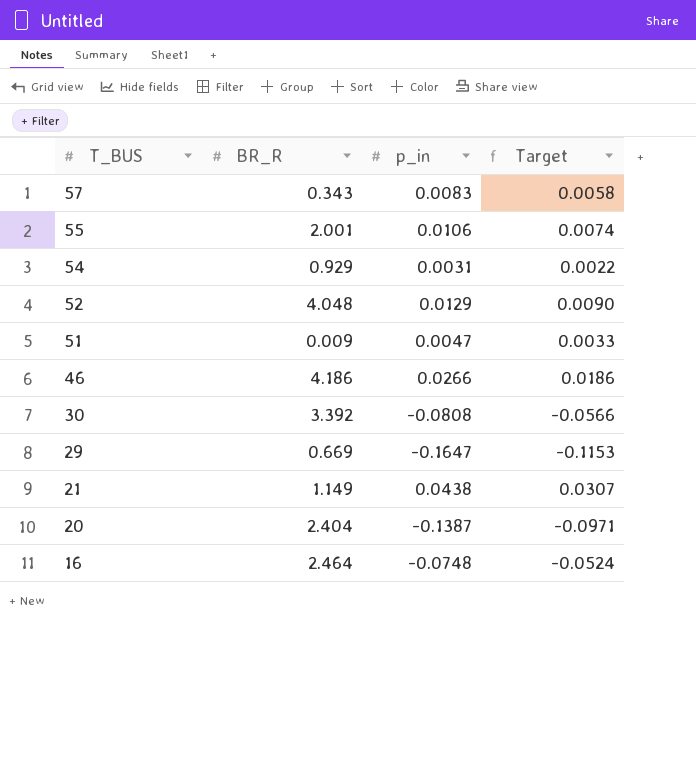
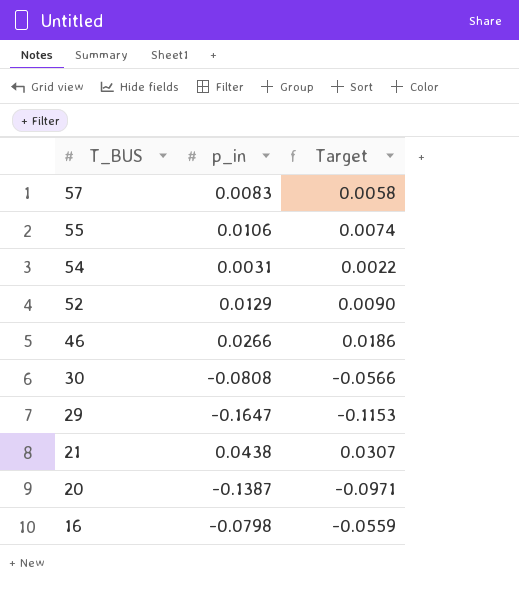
column BR_R | position: 2 -> none
row 51: 0.009 | 0.0047 | 0.0033 -> none
16 | p_in: -0.0748 -> -0.0798
16 | Target: -0.0524 -> -0.0559

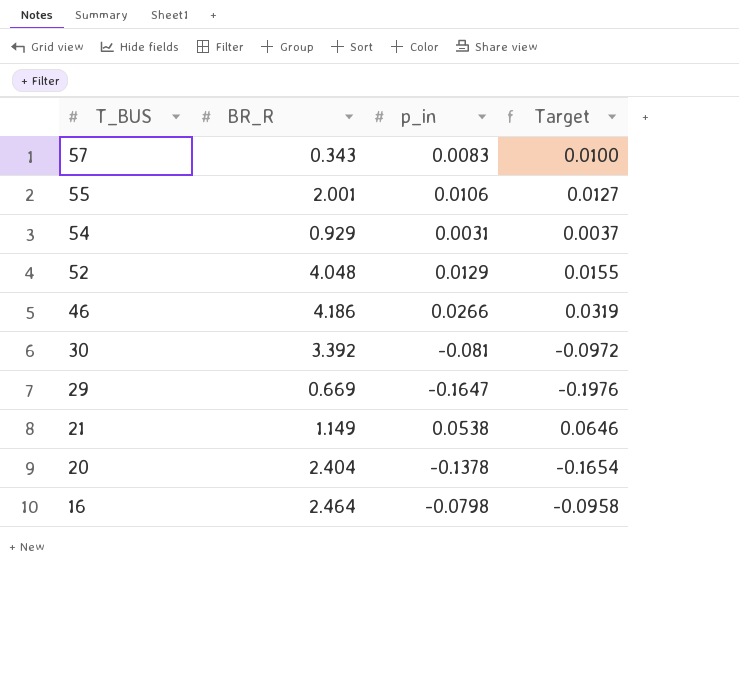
column BR_R | position: none -> 2
column Target | formula: [p_in] * 0.7 -> [p_in] * 1.2
30 | p_in: -0.0808 -> -0.081
21 | p_in: 0.0438 -> 0.0538
20 | p_in: -0.1387 -> -0.1378

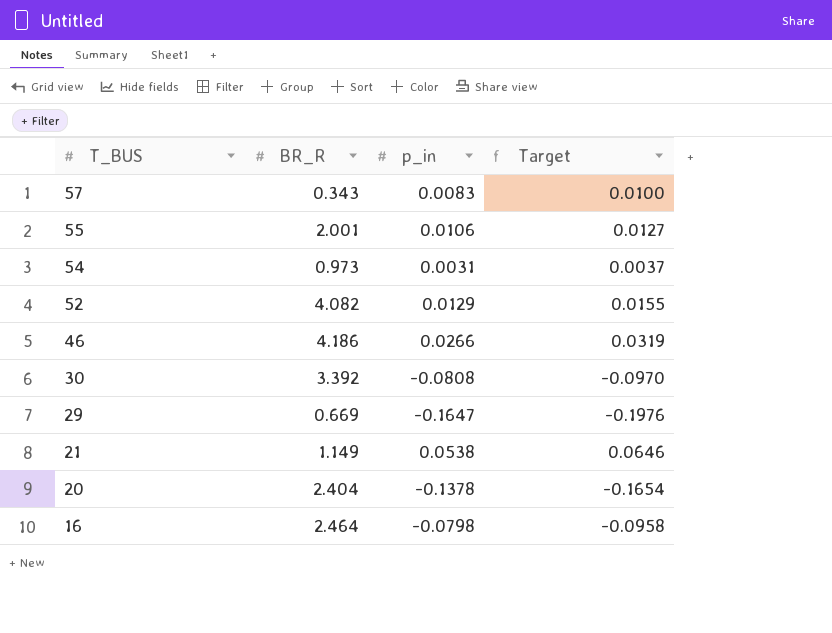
54 | BR_R: 0.929 -> 0.973
52 | BR_R: 4.048 -> 4.082
30 | p_in: -0.081 -> -0.0808
30 | Target: -0.0972 -> -0.0970

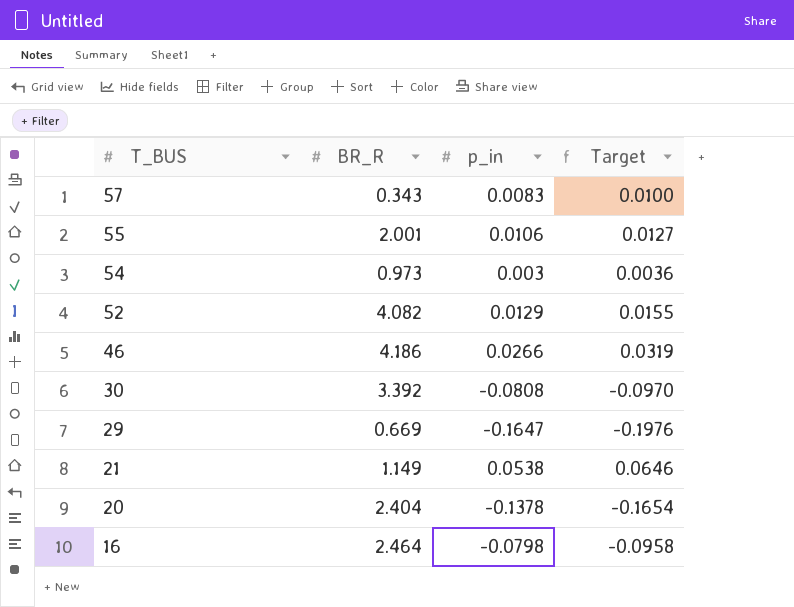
54 | p_in: 0.0031 -> 0.003
54 | Target: 0.0037 -> 0.0036

